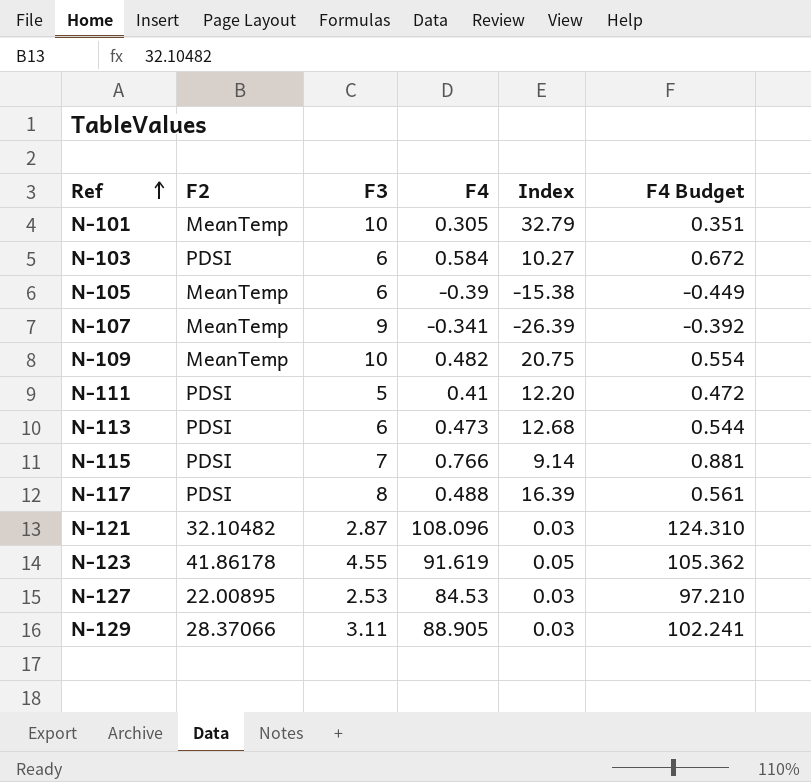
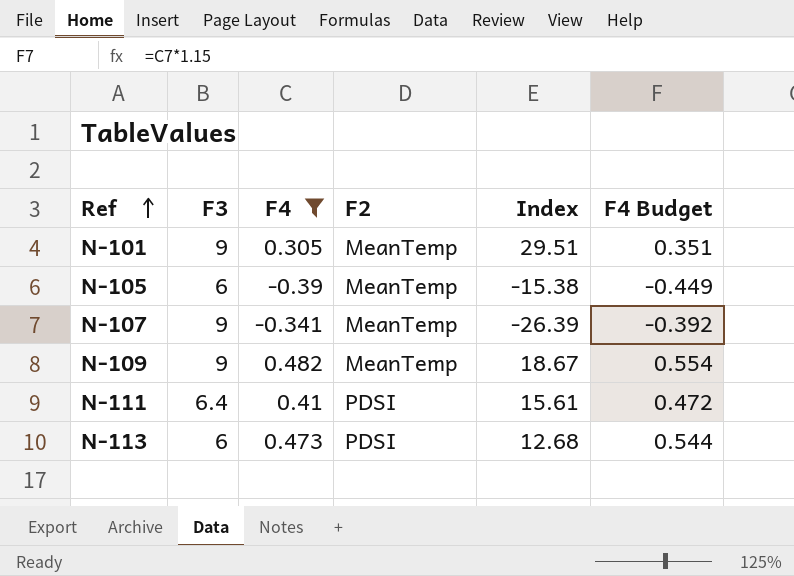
filter: none -> F4 <= 0.482
column F2 | position: 2 -> 4
N-101 | F3: 10 -> 9
N-101 | Index: 32.79 -> 29.51
N-109 | F3: 10 -> 9
N-109 | Index: 20.75 -> 18.67
N-111 | F3: 5 -> 6.4
N-111 | Index: 12.20 -> 15.61

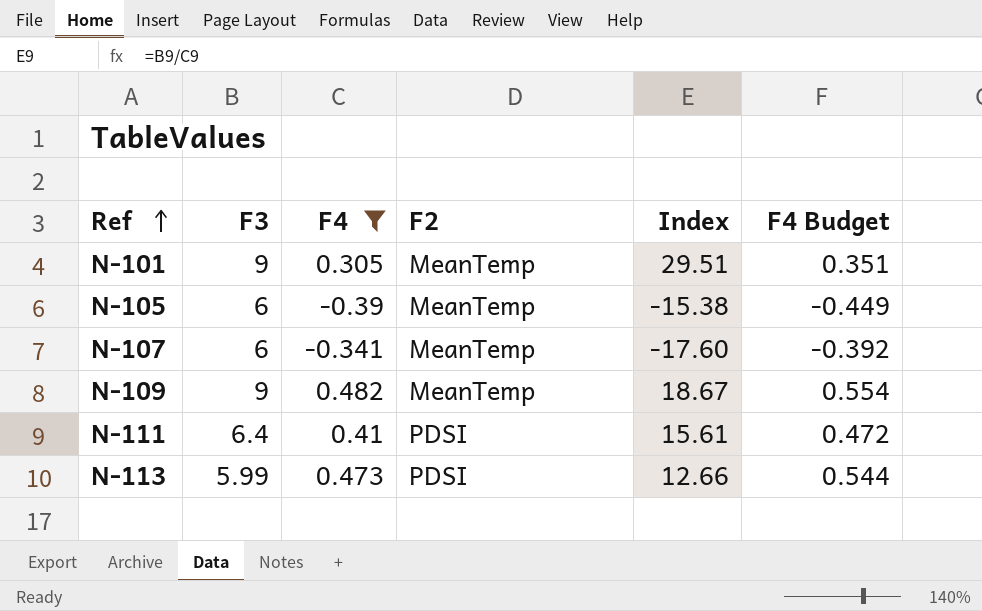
N-107 | F3: 9 -> 6
N-107 | Index: -26.39 -> -17.60
N-113 | F3: 6 -> 5.99
N-113 | Index: 12.68 -> 12.66

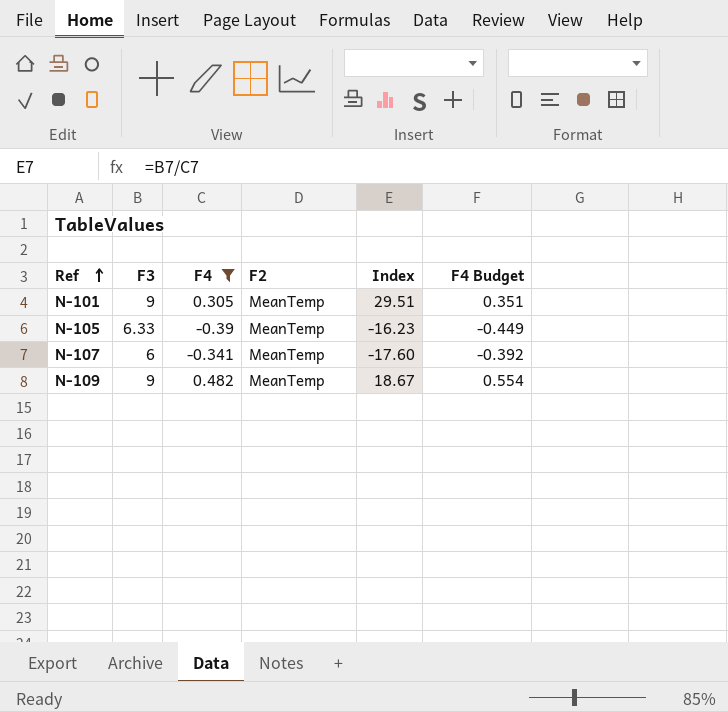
row N-111: 6.4 | 0.41 | PDSI | 15.61 | 0.472 -> none
row N-113: 5.99 | 0.473 | PDSI | 12.66 | 0.544 -> none
N-105 | F3: 6 -> 6.33
N-105 | Index: -15.38 -> -16.23

